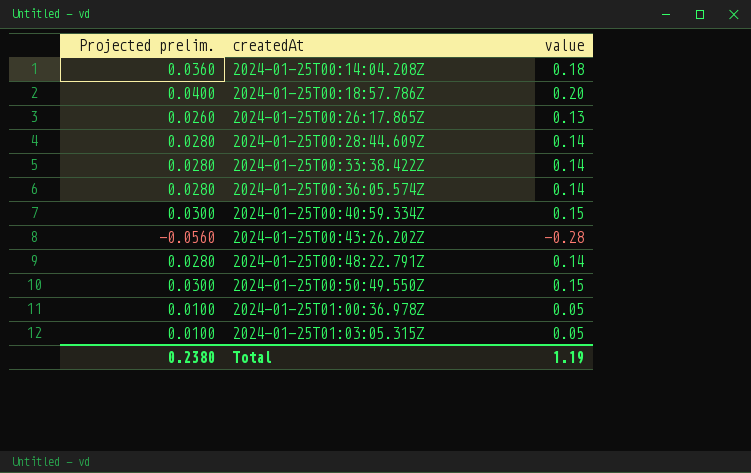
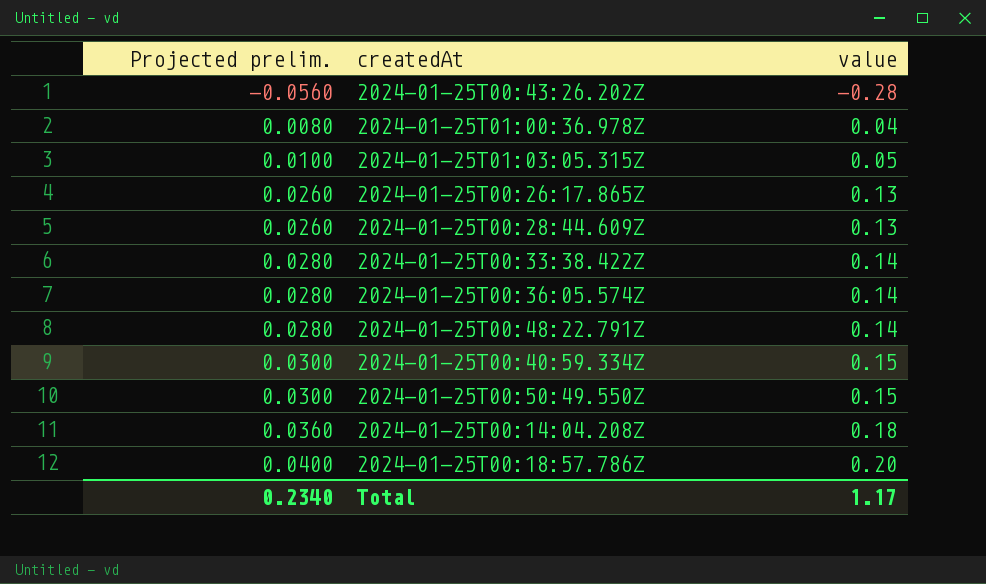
row order: createdAt ascending -> Projected prelim. ascending
2024-01-25T01:00:36.978Z | Projected prelim.: 0.0100 -> 0.0080
2024-01-25T01:00:36.978Z | value: 0.05 -> 0.04
2024-01-25T00:28:44.609Z | Projected prelim.: 0.0280 -> 0.0260
2024-01-25T00:28:44.609Z | value: 0.14 -> 0.13
Total | Projected prelim.: 0.2380 -> 0.2340
Total | value: 1.19 -> 1.17

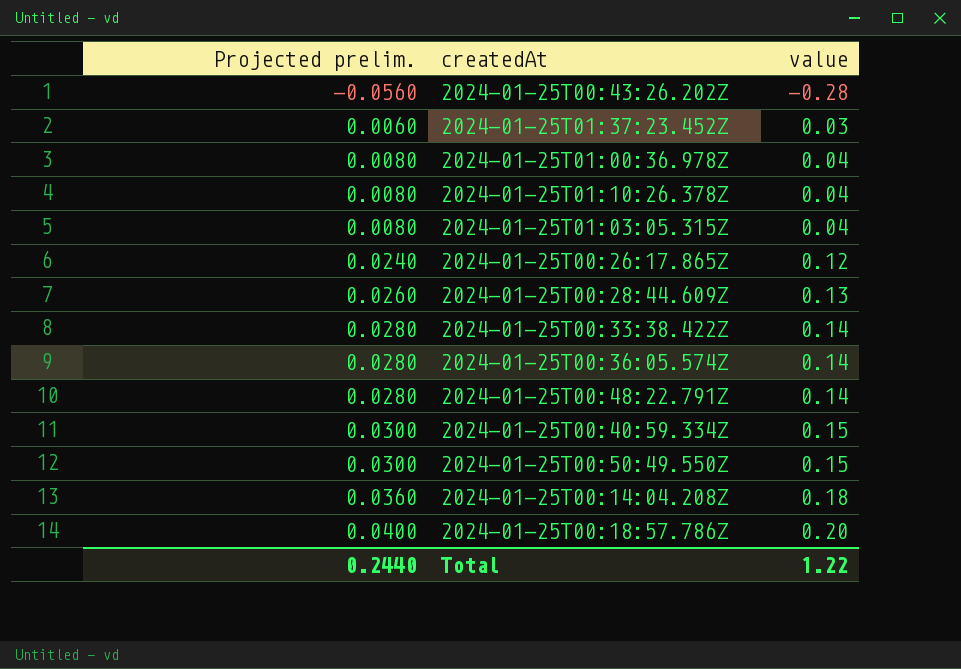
row 2024-01-25T01:37:23.452Z: none -> 0.0060 | 0.03
row 2024-01-25T01:10:26.378Z: none -> 0.0080 | 0.04
2024-01-25T01:03:05.315Z | Projected prelim.: 0.0100 -> 0.0080
2024-01-25T01:03:05.315Z | value: 0.05 -> 0.04
2024-01-25T00:26:17.865Z | Projected prelim.: 0.0260 -> 0.0240
2024-01-25T00:26:17.865Z | value: 0.13 -> 0.12
Total | Projected prelim.: 0.2340 -> 0.2440
Total | value: 1.17 -> 1.22

